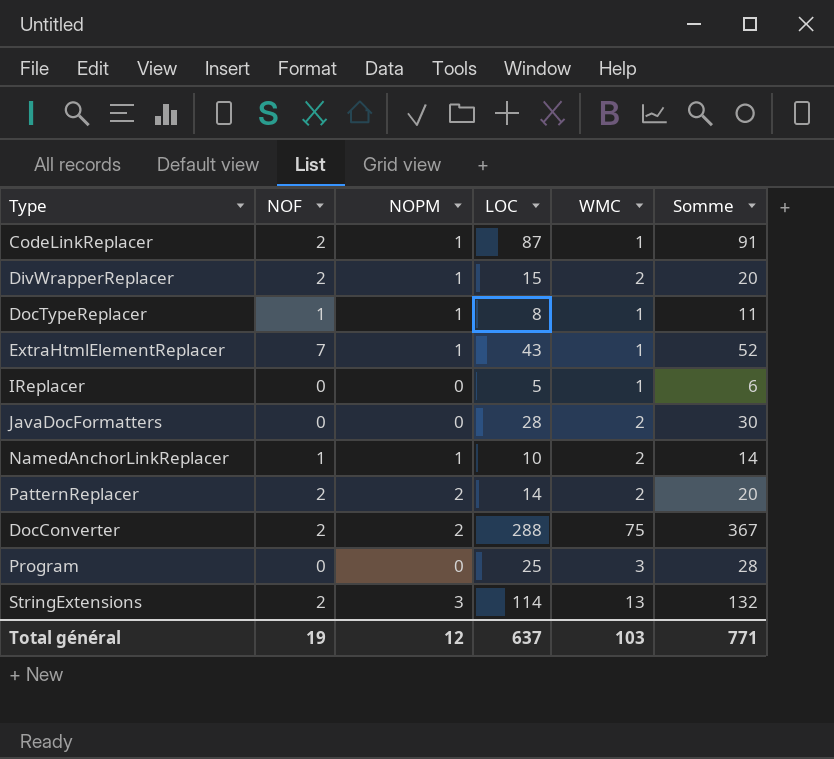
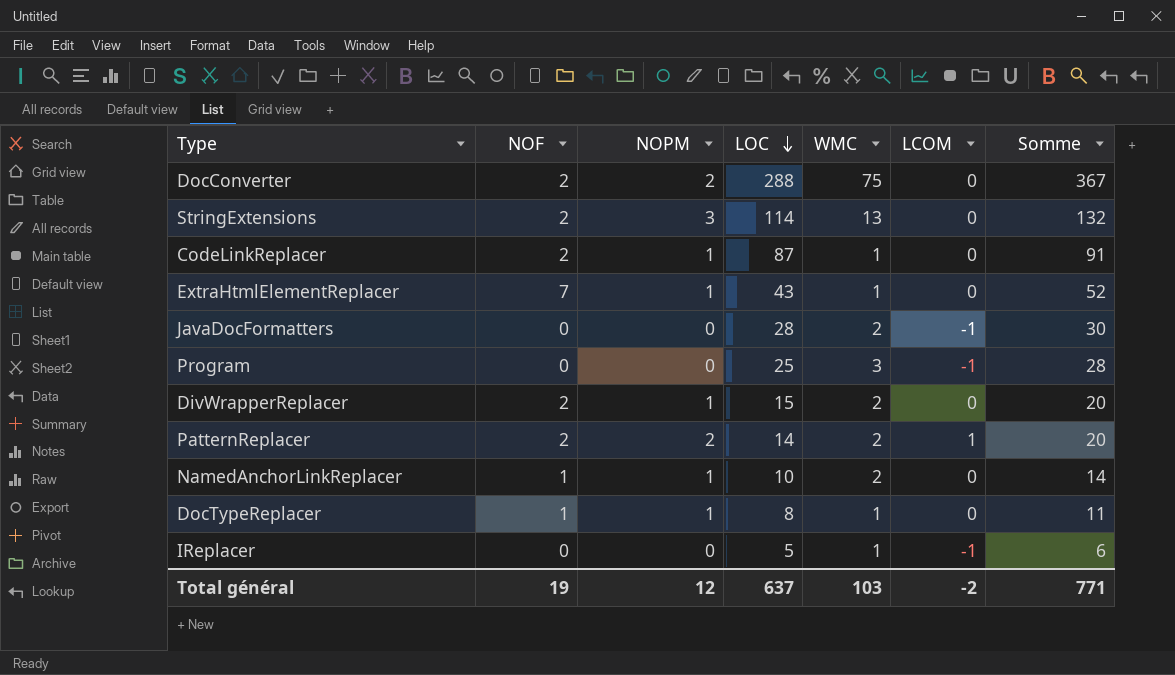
row order: none -> LOC descending
column LCOM | position: none -> 6

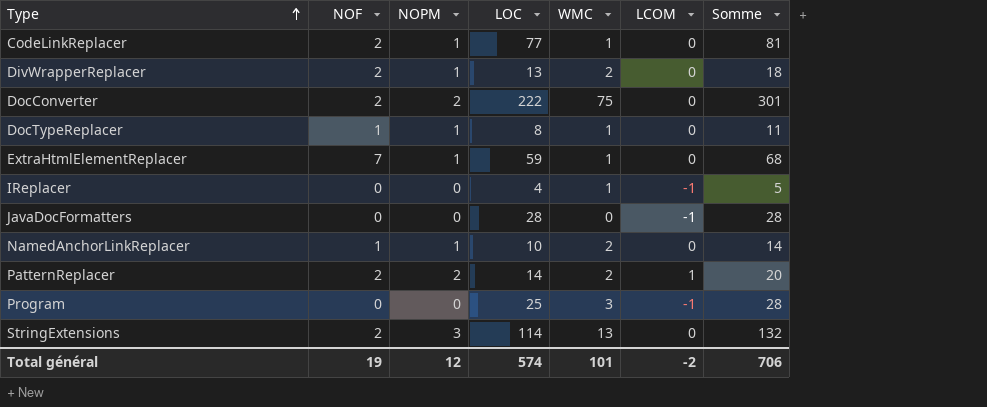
row order: LOC descending -> Type ascending
CodeLinkReplacer | LOC: 87 -> 77
CodeLinkReplacer | Somme: 91 -> 81
DivWrapperReplacer | LOC: 15 -> 13
DivWrapperReplacer | Somme: 20 -> 18
DocConverter | LOC: 288 -> 222
DocConverter | Somme: 367 -> 301
ExtraHtmlElementReplacer | LOC: 43 -> 59
ExtraHtmlElementReplacer | Somme: 52 -> 68
IReplacer | LOC: 5 -> 4
IReplacer | Somme: 6 -> 5
JavaDocFormatters | WMC: 2 -> 0
JavaDocFormatters | Somme: 30 -> 28
Total général | LOC: 637 -> 574
Total général | WMC: 103 -> 101
Total général | Somme: 771 -> 706

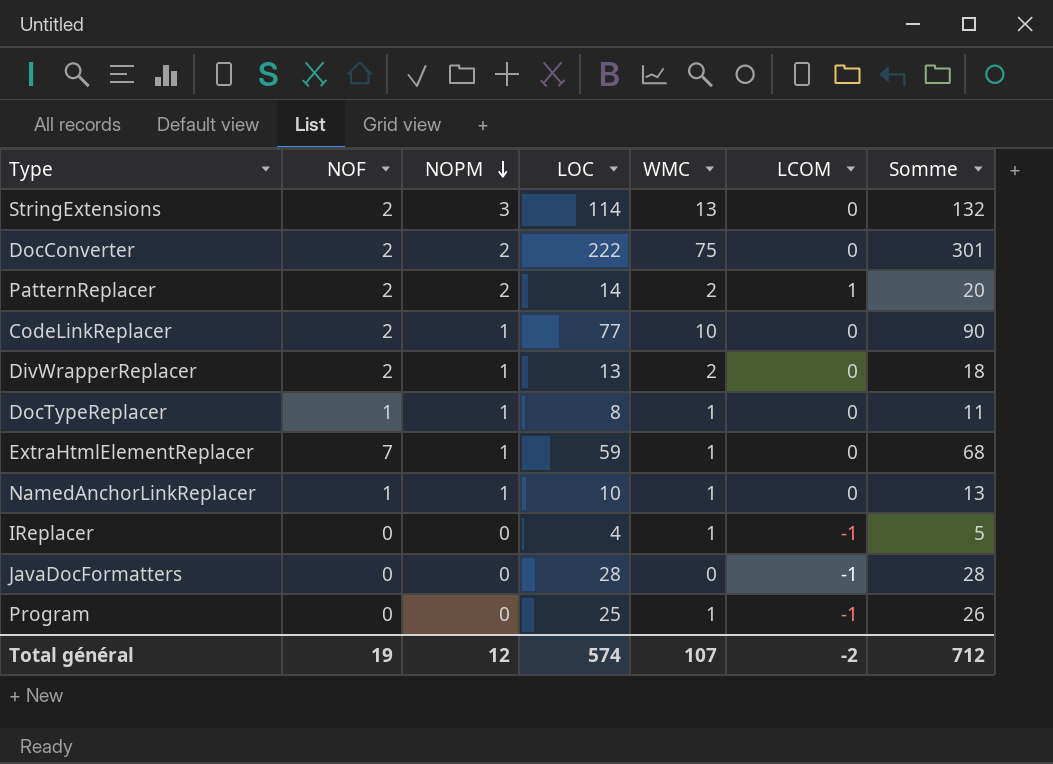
row order: Type ascending -> NOPM descending
CodeLinkReplacer | WMC: 1 -> 10
CodeLinkReplacer | Somme: 81 -> 90
NamedAnchorLinkReplacer | WMC: 2 -> 1
NamedAnchorLinkReplacer | Somme: 14 -> 13
Program | WMC: 3 -> 1
Program | Somme: 28 -> 26
Total général | WMC: 101 -> 107
Total général | Somme: 706 -> 712

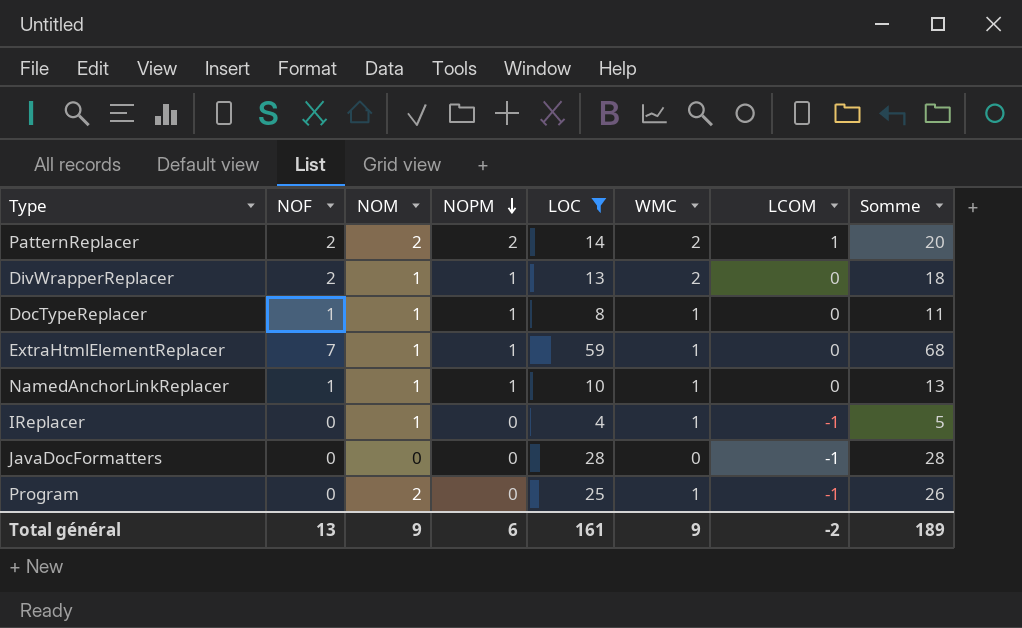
filter: none -> LOC <= 59
column NOM | position: none -> 3
Total général | NOF: 19 -> 13
Total général | NOPM: 12 -> 6
Total général | LOC: 574 -> 161
Total général | WMC: 107 -> 9
Total général | Somme: 712 -> 189

